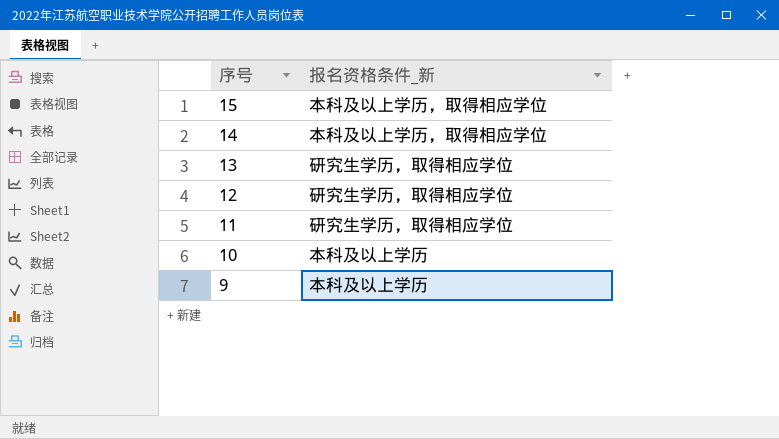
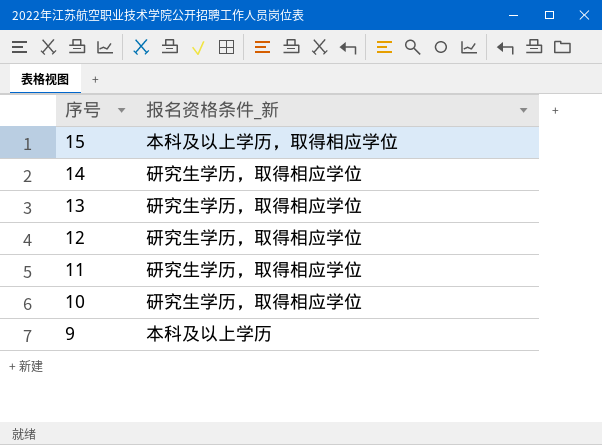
14 | 报名资格条件_新: 本科及以上学历，取得相应学位 -> 研究生学历，取得相应学位
10 | 报名资格条件_新: 本科及以上学历 -> 研究生学历，取得相应学位

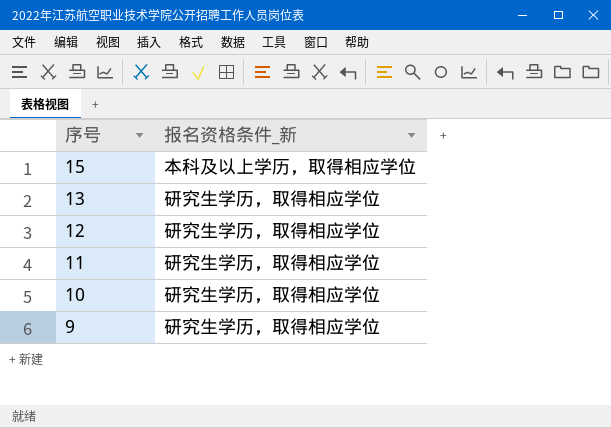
row 14: 研究生学历，取得相应学位 -> none
9 | 报名资格条件_新: 本科及以上学历 -> 研究生学历，取得相应学位

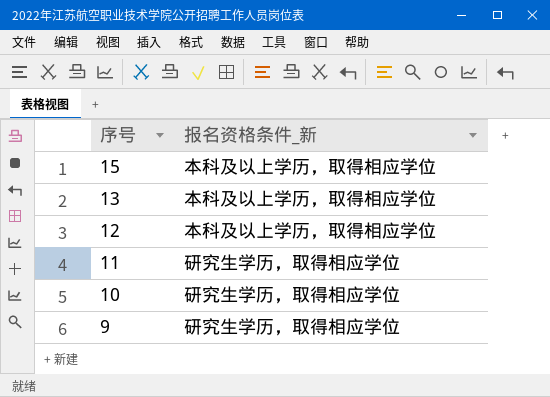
13 | 报名资格条件_新: 研究生学历，取得相应学位 -> 本科及以上学历，取得相应学位
12 | 报名资格条件_新: 研究生学历，取得相应学位 -> 本科及以上学历，取得相应学位

